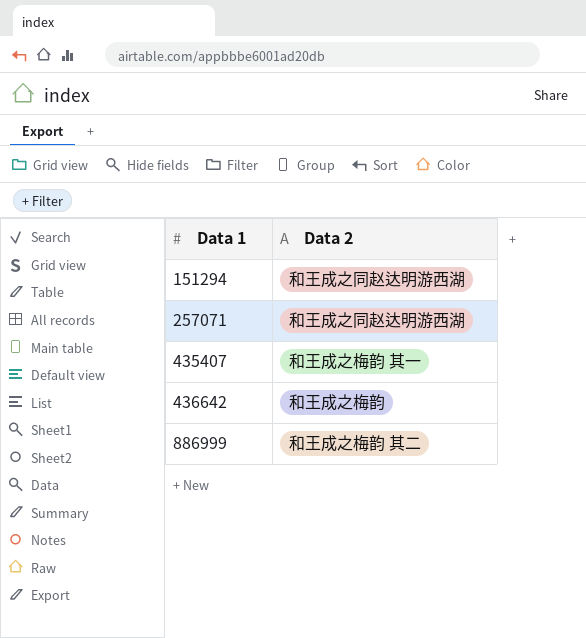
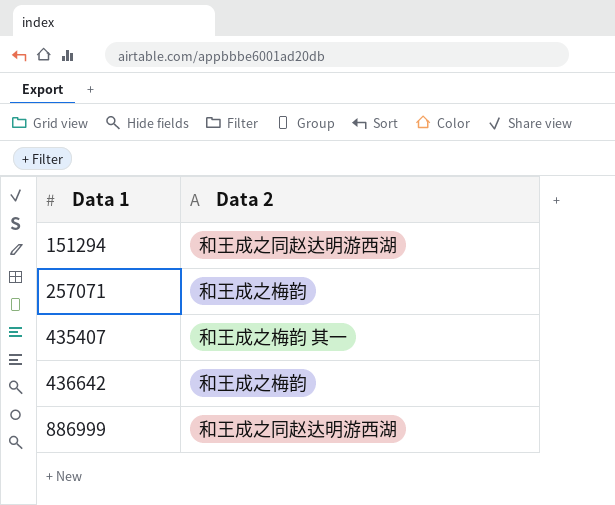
257071 | Data 2: 和王成之同赵达明游西湖 -> 和王成之梅韵
886999 | Data 2: 和王成之梅韵 其二 -> 和王成之同赵达明游西湖

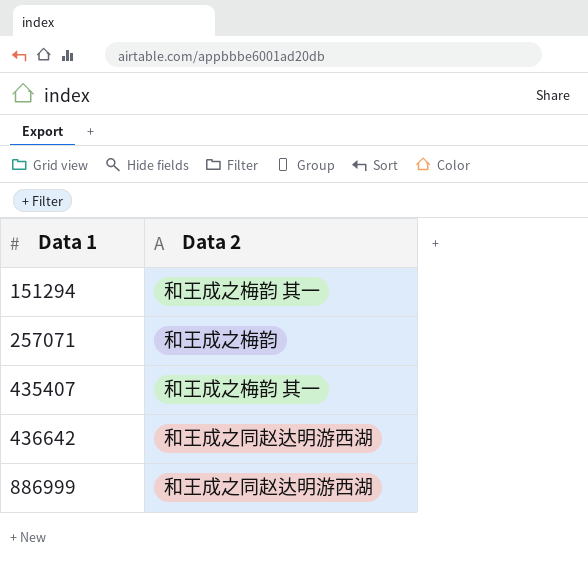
151294 | Data 2: 和王成之同赵达明游西湖 -> 和王成之梅韵 其一
436642 | Data 2: 和王成之梅韵 -> 和王成之同赵达明游西湖

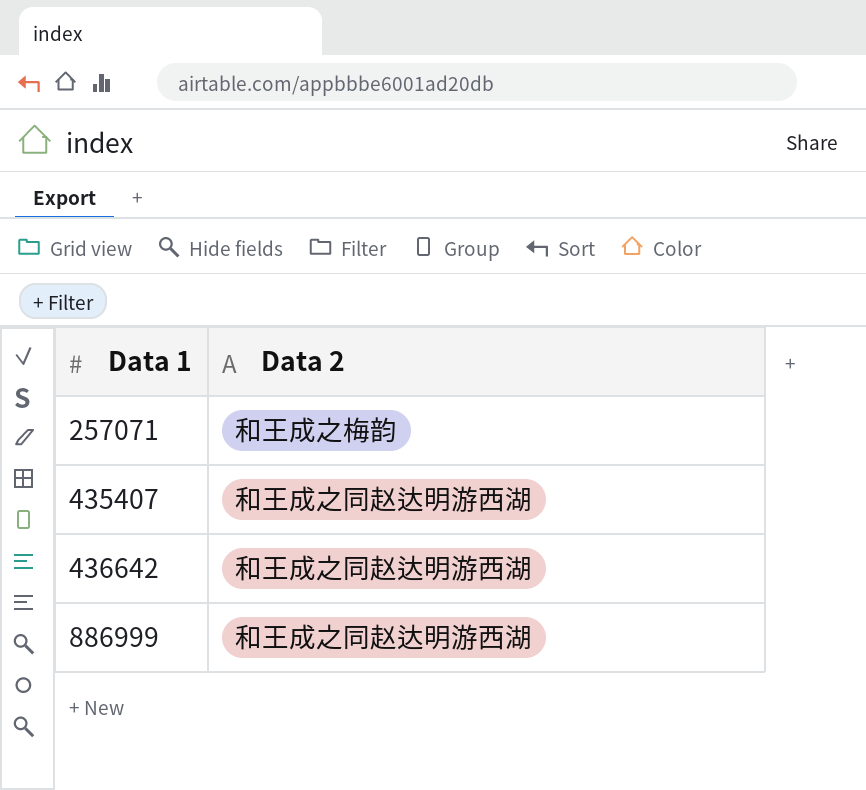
row 151294: 和王成之梅韵 其一 -> none
435407 | Data 2: 和王成之梅韵 其一 -> 和王成之同赵达明游西湖

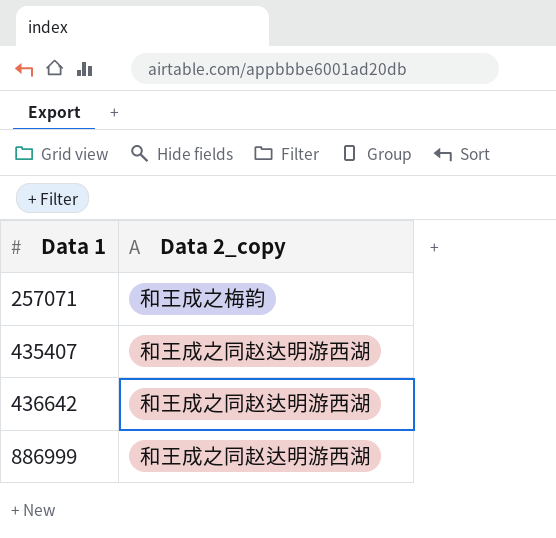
column name: Data 2 -> Data 2_copy

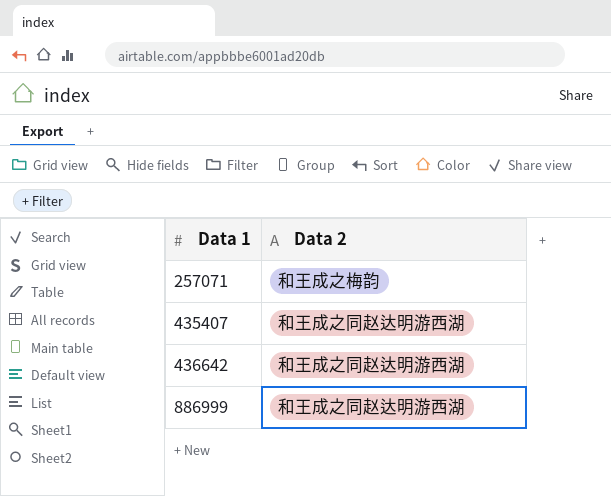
column name: Data 2_copy -> Data 2

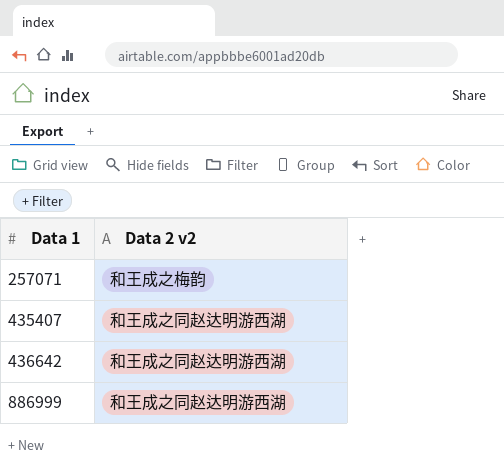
column name: Data 2 -> Data 2 v2

